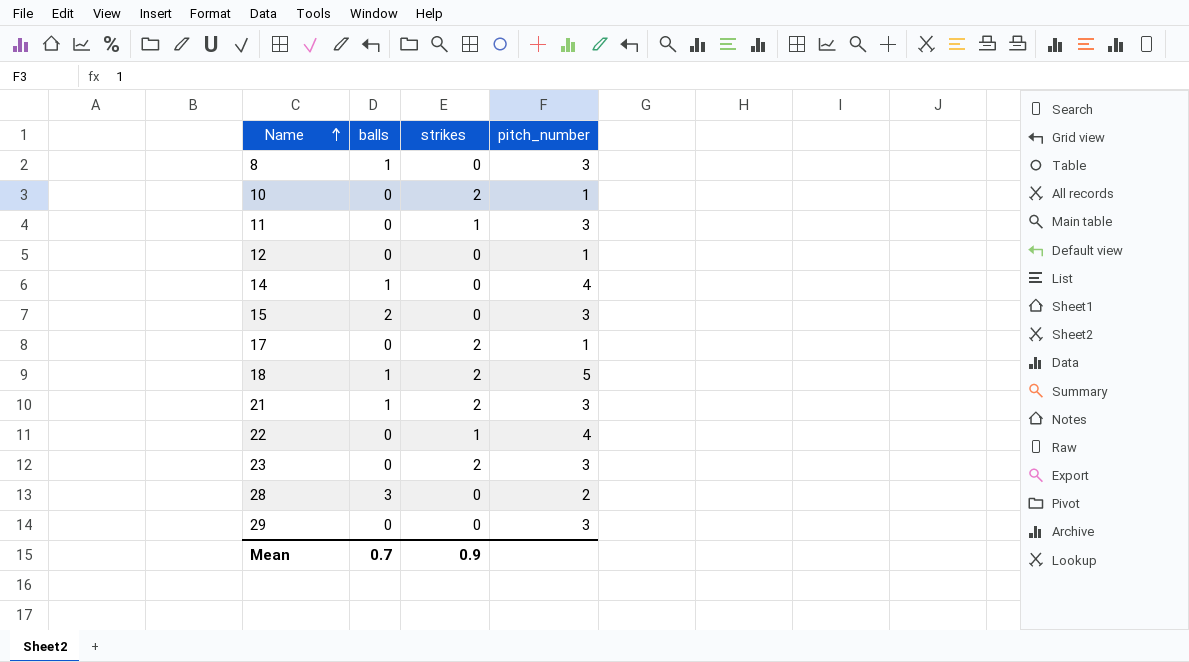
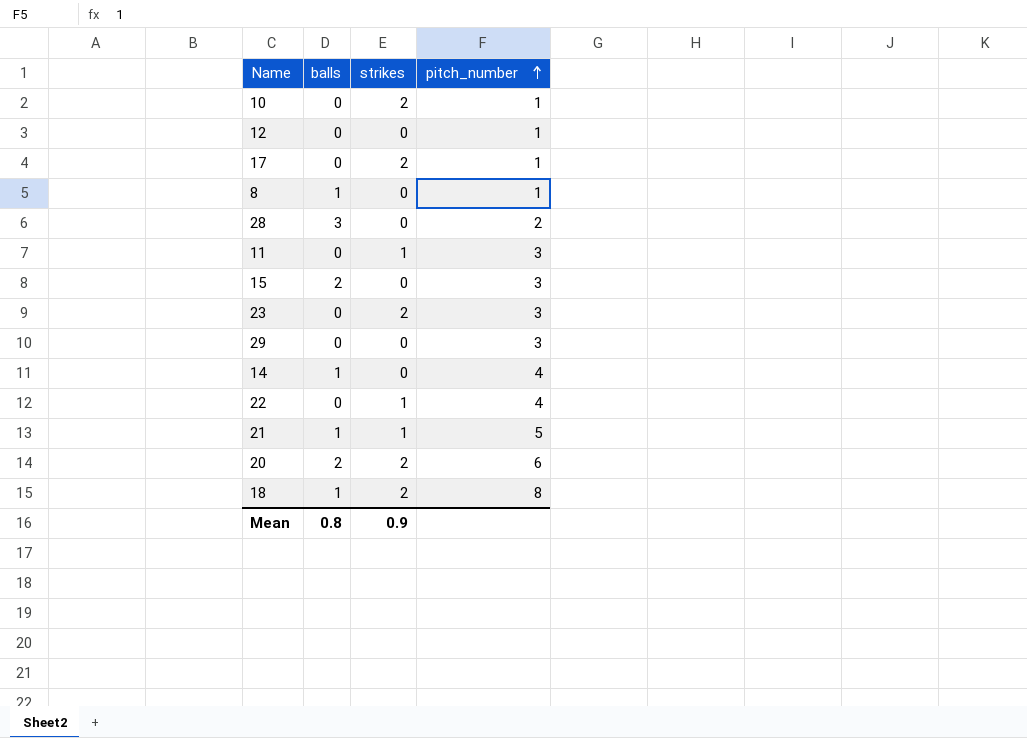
row order: Name ascending -> pitch_number ascending
8 | pitch_number: 3 -> 1
21 | strikes: 2 -> 1
21 | pitch_number: 3 -> 5
row 20: none -> 2 | 2 | 6
18 | pitch_number: 5 -> 8
Mean | balls: 0.7 -> 0.8

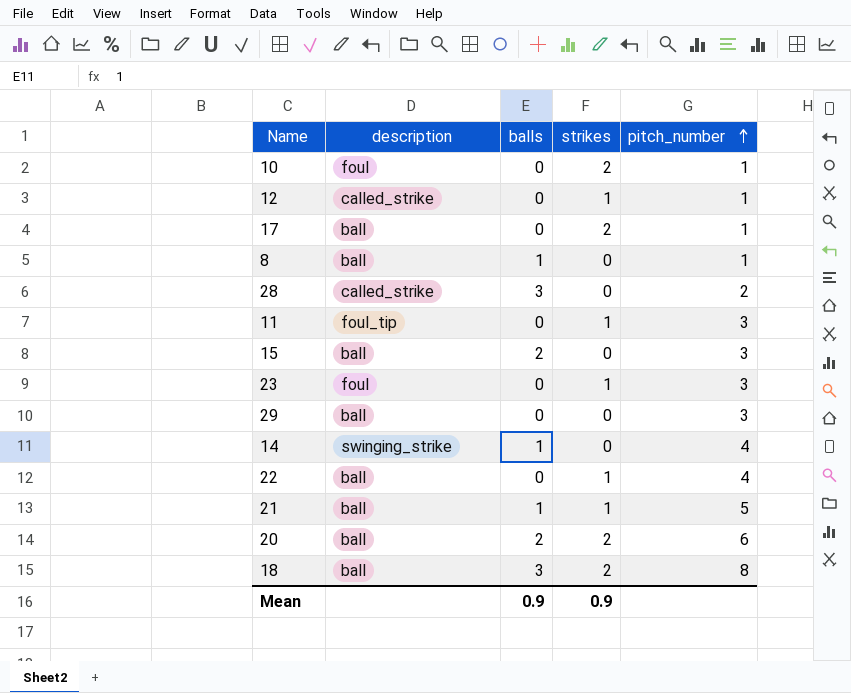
column description | position: none -> 2
12 | strikes: 0 -> 1
23 | strikes: 2 -> 1
18 | balls: 1 -> 3
Mean | balls: 0.8 -> 0.9

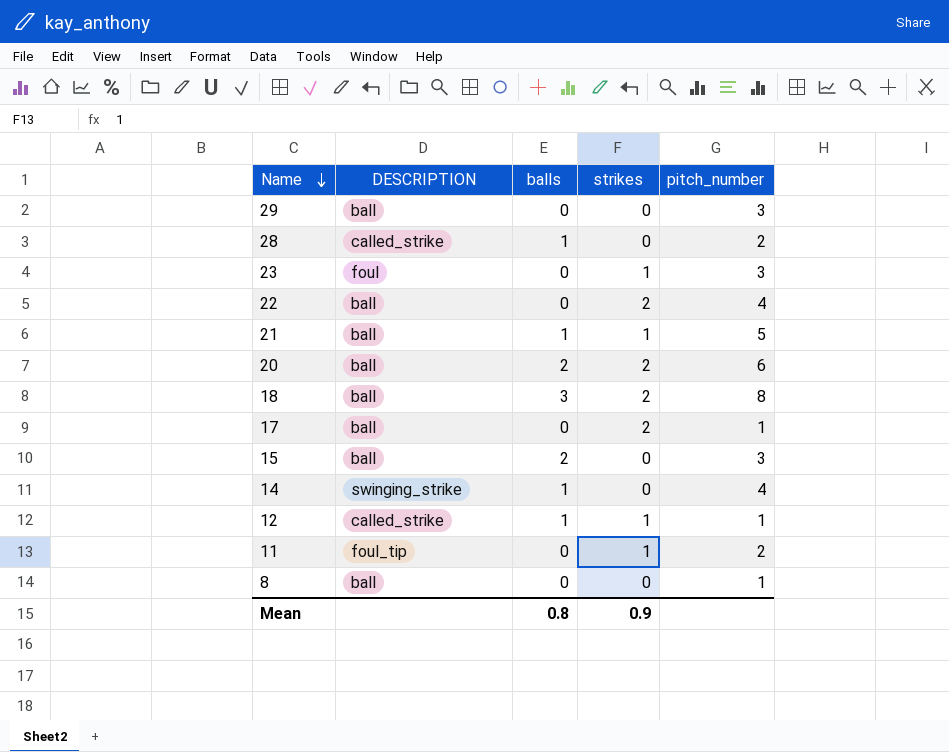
row order: pitch_number ascending -> Name descending
column name: description -> DESCRIPTION
row 10: foul | 0 | 2 | 1 -> none
28 | balls: 3 -> 1
22 | strikes: 1 -> 2
12 | balls: 0 -> 1
11 | pitch_number: 3 -> 2
8 | balls: 1 -> 0
Mean | balls: 0.9 -> 0.8

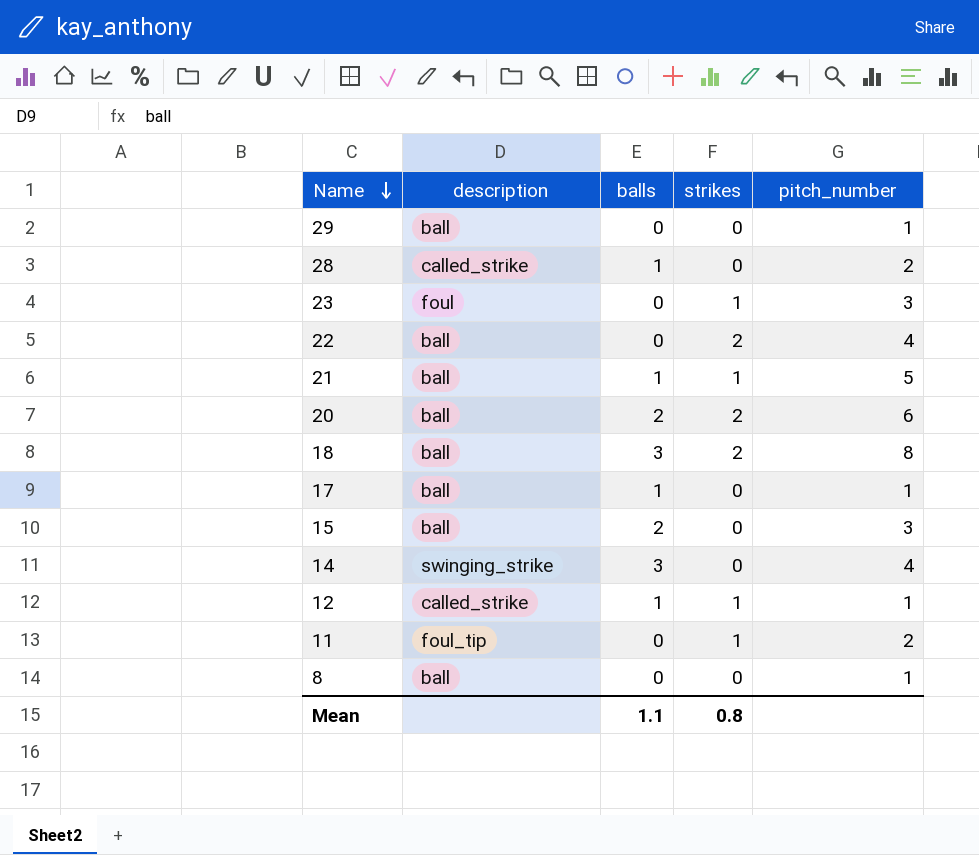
column name: DESCRIPTION -> description
29 | pitch_number: 3 -> 1
17 | balls: 0 -> 1
17 | strikes: 2 -> 0
14 | balls: 1 -> 3
Mean | balls: 0.8 -> 1.1
Mean | strikes: 0.9 -> 0.8

